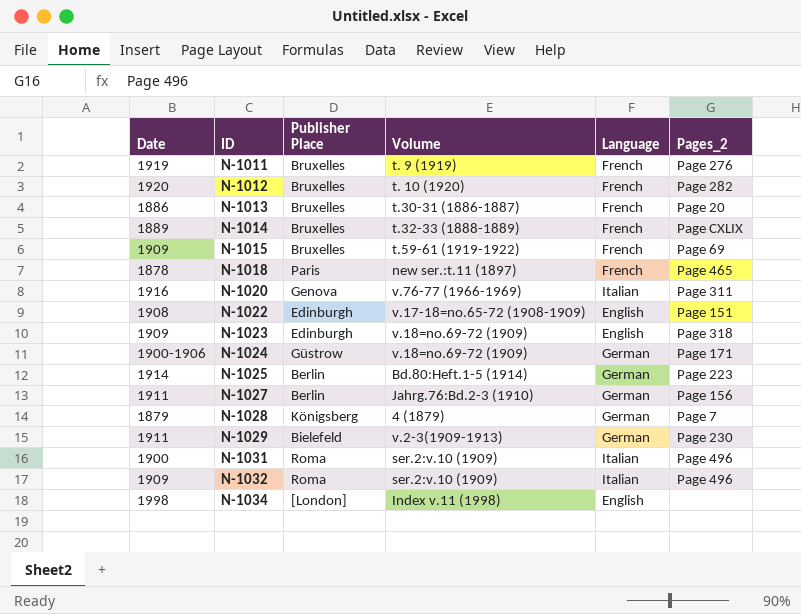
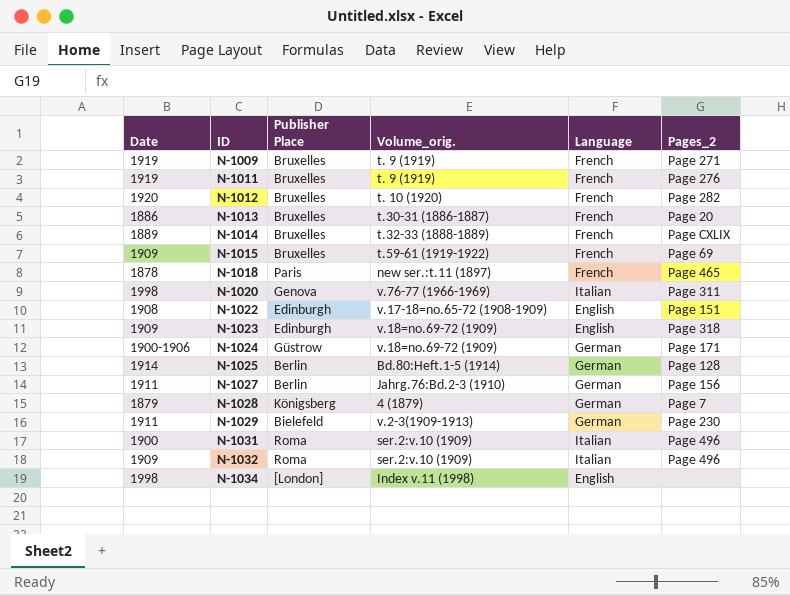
column name: Volume -> Volume_orig.
row N-1009: none -> 1919 | Bruxelles | t. 9 (1919) | French | Page 271
N-1020 | Date: 1916 -> 1998
N-1025 | Pages_2: Page 223 -> Page 128

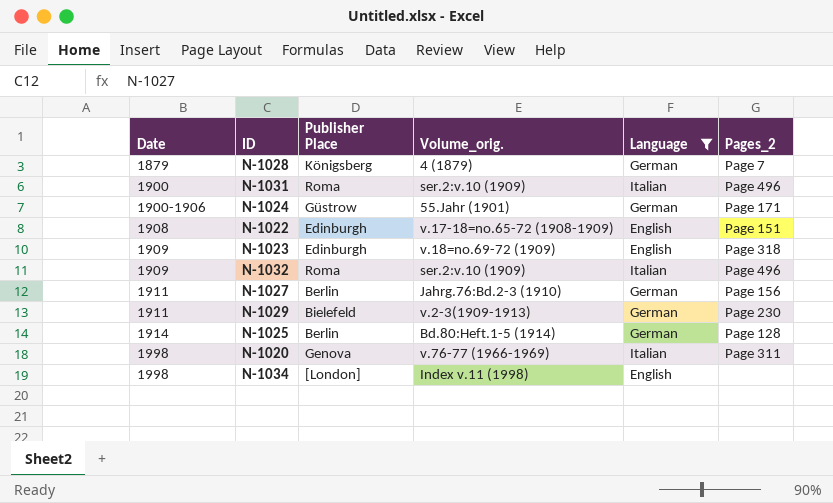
filter: none -> Language != French
row order: ID ascending -> Date ascending
N-1024 | Volume_orig.: v.18=no.69-72 (1909) -> 55.Jahr (1901)

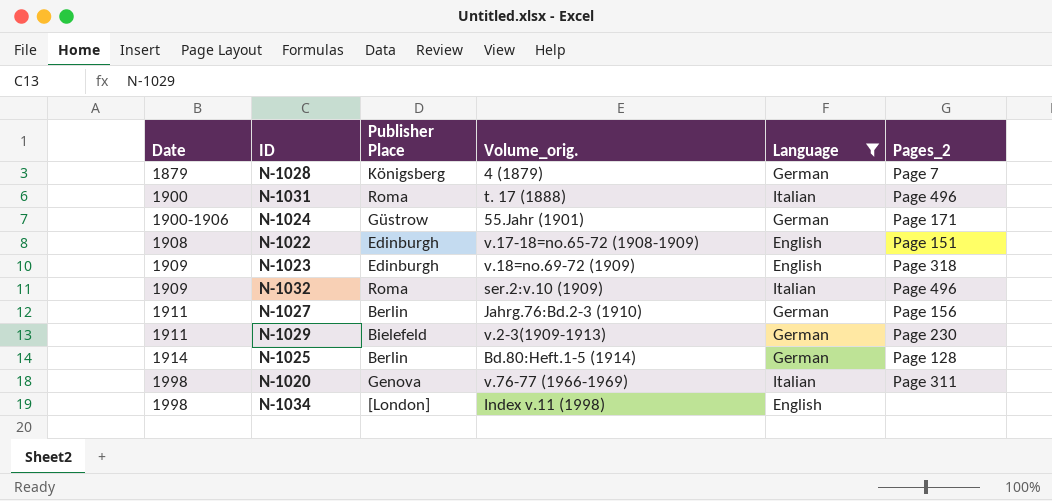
N-1031 | Volume_orig.: ser.2:v.10 (1909) -> t. 17 (1888)

